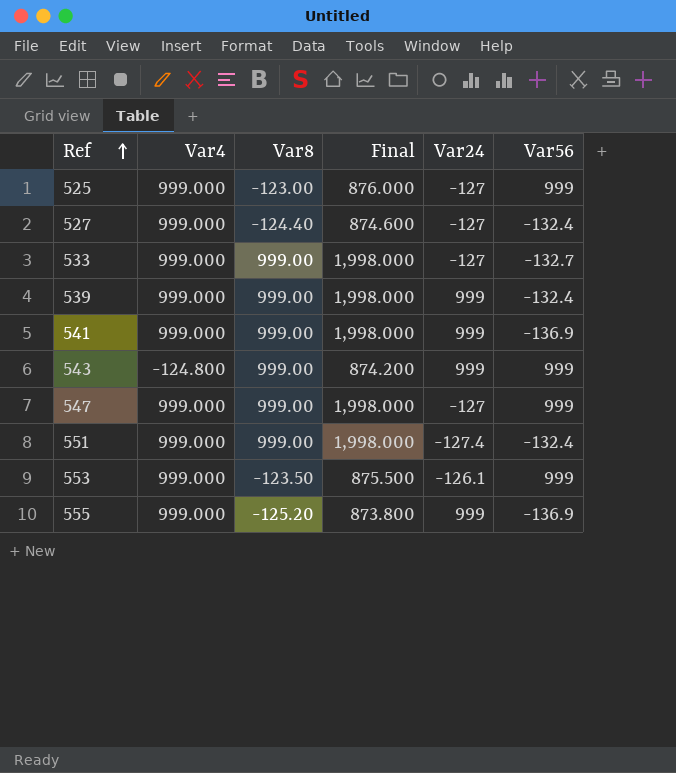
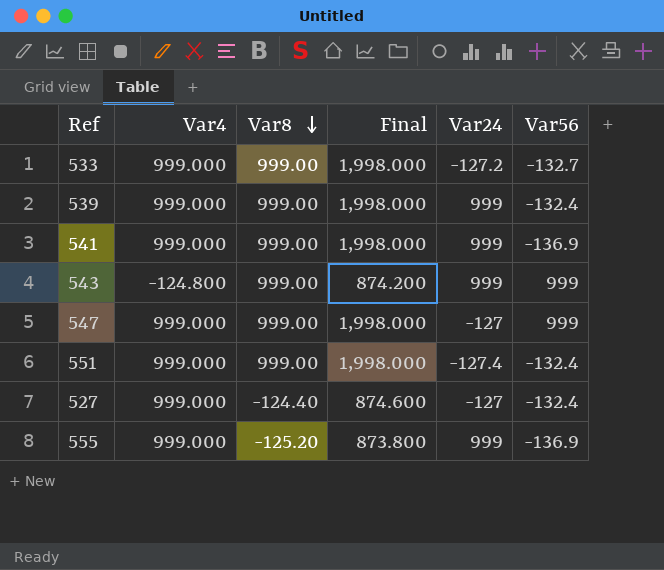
row order: Ref ascending -> Var8 descending
row 525: 999.000 | -123.00 | 876.000 | -127 | 999 -> none
row 553: 999.000 | -123.50 | 875.500 | -126.1 | 999 -> none
533 | Var24: -127 -> -127.2

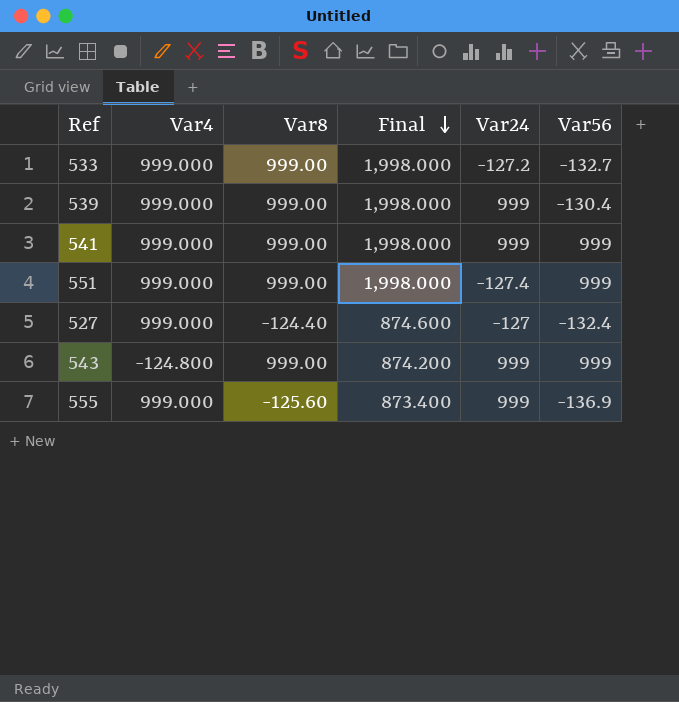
row order: Var8 descending -> Final descending
row 547: 999.000 | 999.00 | 1,998.000 | -127 | 999 -> none
539 | Var56: -132.4 -> -130.4
541 | Var56: -136.9 -> 999
551 | Var56: -132.4 -> 999
555 | Var8: -125.20 -> -125.60
555 | Final: 873.800 -> 873.400

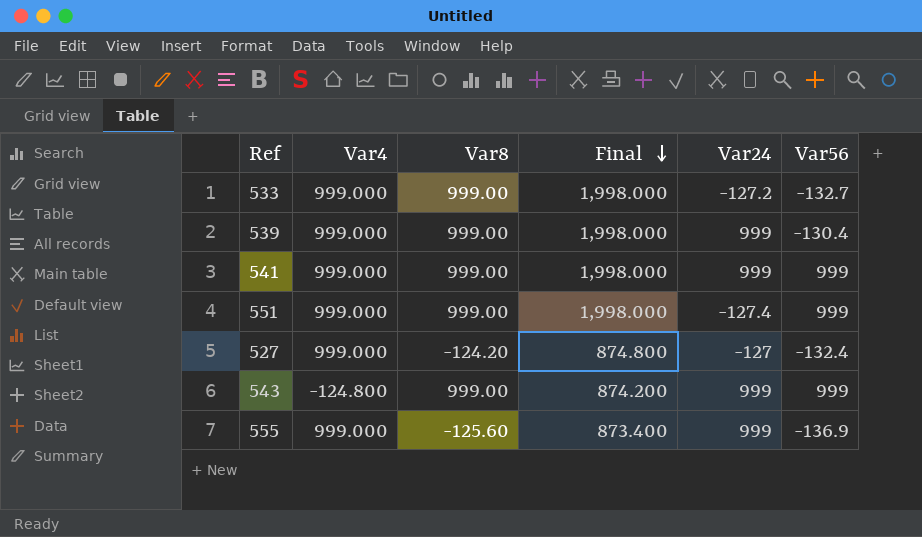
527 | Var8: -124.40 -> -124.20
527 | Final: 874.600 -> 874.800

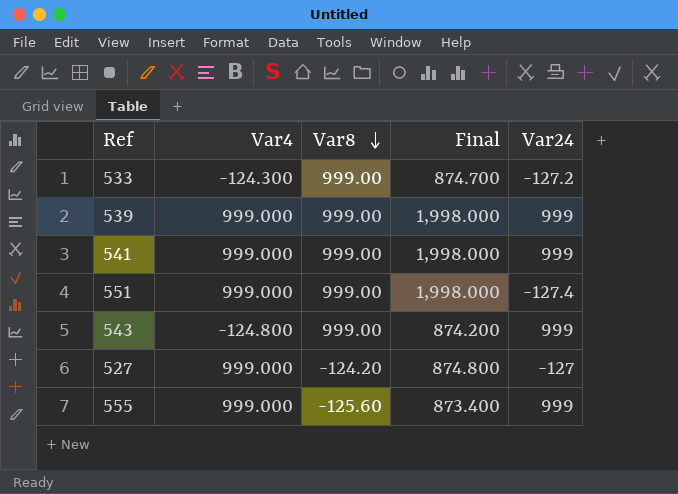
row order: Final descending -> Var8 descending
column Var56 | position: 6 -> none
533 | Var4: 999.000 -> -124.300
533 | Final: 1,998.000 -> 874.700

